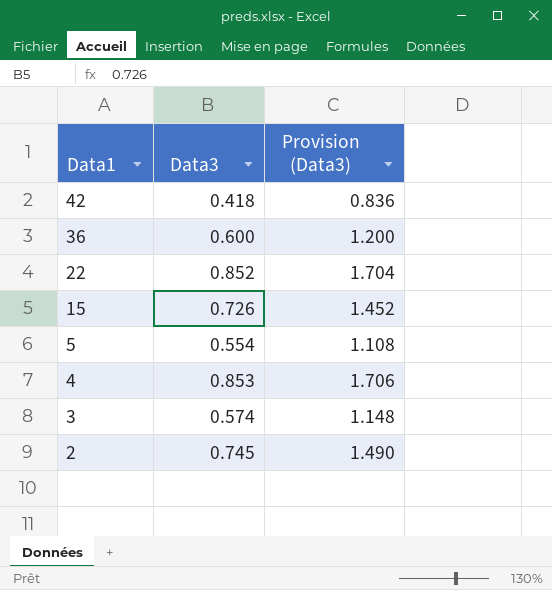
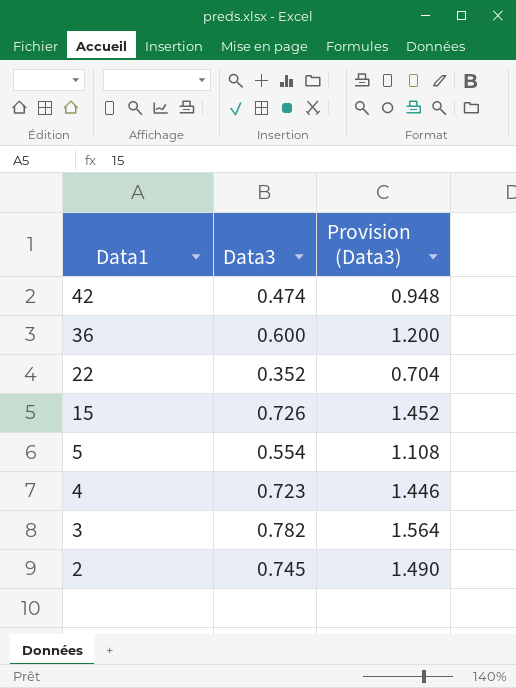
42 | Data3: 0.418 -> 0.474
42 | Provision (Data3): 0.836 -> 0.948
22 | Data3: 0.852 -> 0.352
22 | Provision (Data3): 1.704 -> 0.704
4 | Data3: 0.853 -> 0.723
4 | Provision (Data3): 1.706 -> 1.446
3 | Data3: 0.574 -> 0.782
3 | Provision (Data3): 1.148 -> 1.564

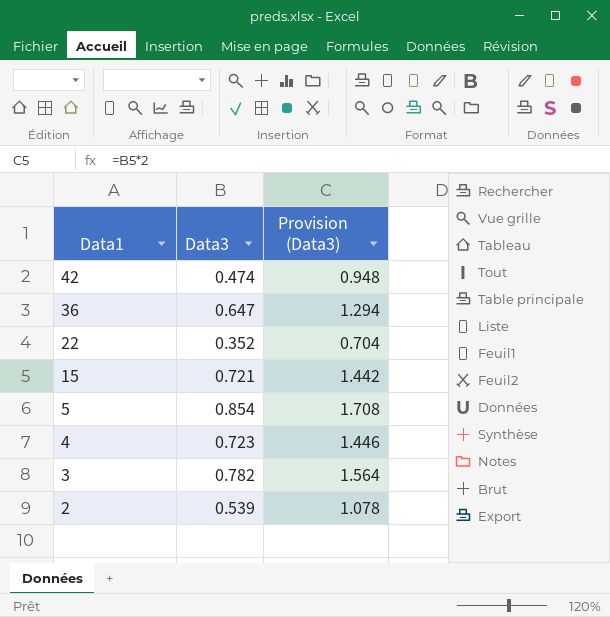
36 | Data3: 0.600 -> 0.647
36 | Provision (Data3): 1.200 -> 1.294
15 | Data3: 0.726 -> 0.721
15 | Provision (Data3): 1.452 -> 1.442
5 | Data3: 0.554 -> 0.854
5 | Provision (Data3): 1.108 -> 1.708
2 | Data3: 0.745 -> 0.539
2 | Provision (Data3): 1.490 -> 1.078

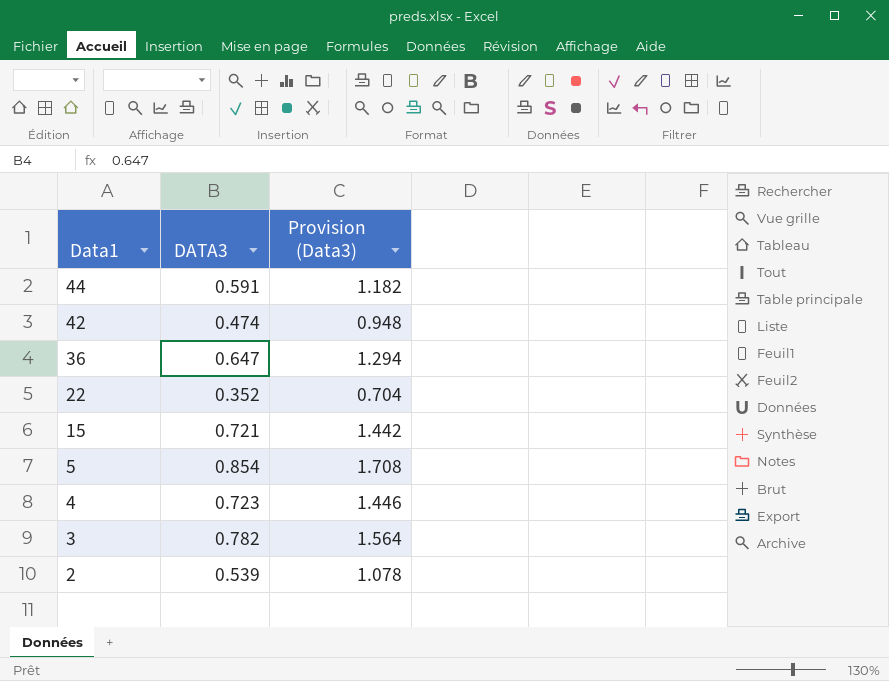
column name: Data3 -> DATA3
row 44: none -> 0.591 | 1.182

